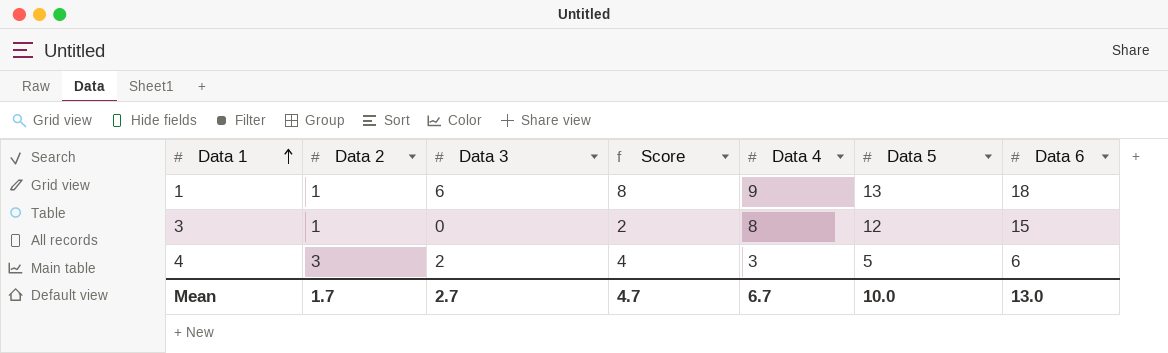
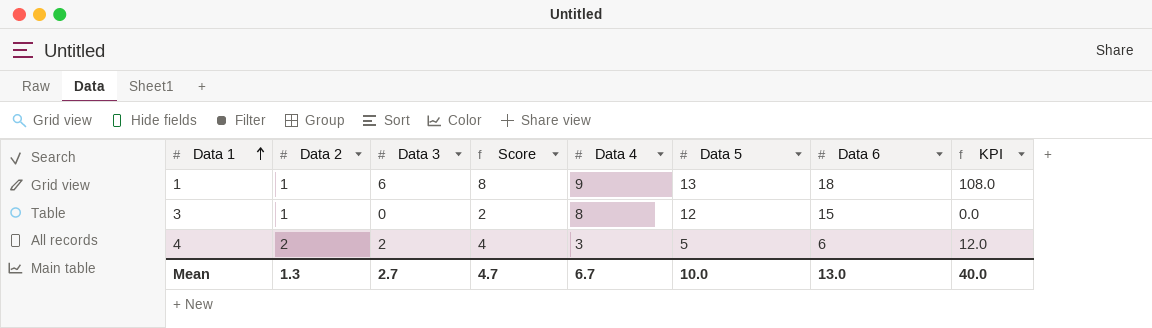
column KPI | formula: none -> [Data 3] * [Data 6]
4 | Data 2: 3 -> 2
Mean | Data 2: 1.7 -> 1.3

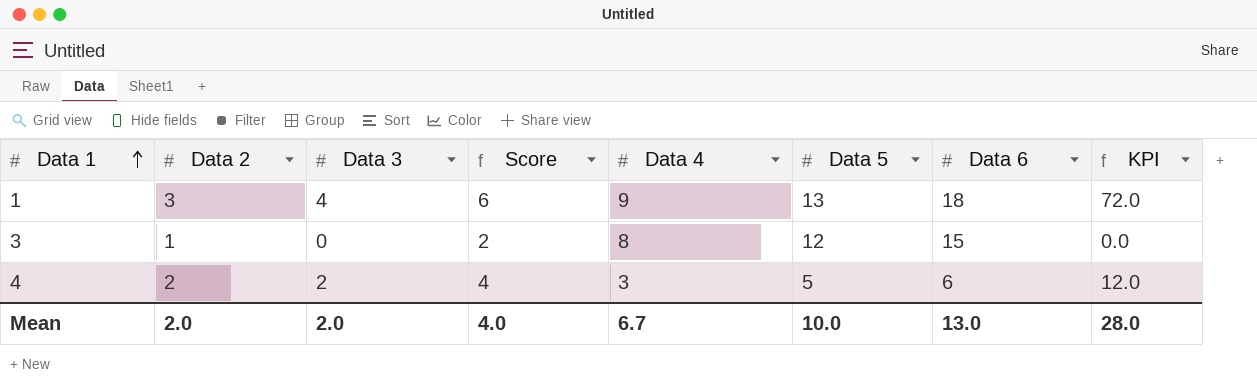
1 | Data 2: 1 -> 3
1 | Data 3: 6 -> 4
1 | Score: 8 -> 6
1 | KPI: 108.0 -> 72.0
Mean | Data 2: 1.3 -> 2.0
Mean | Data 3: 2.7 -> 2.0
Mean | Score: 4.7 -> 4.0
Mean | KPI: 40.0 -> 28.0

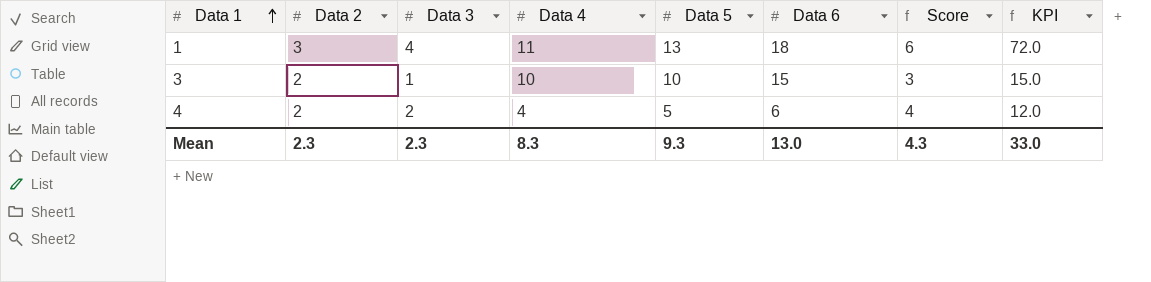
column Score | position: 4 -> 7
1 | Data 4: 9 -> 11
3 | Data 2: 1 -> 2
3 | Data 3: 0 -> 1
3 | Data 4: 8 -> 10
3 | Data 5: 12 -> 10
3 | Score: 2 -> 3
3 | KPI: 0.0 -> 15.0
4 | Data 4: 3 -> 4
Mean | Data 2: 2.0 -> 2.3
Mean | Data 3: 2.0 -> 2.3
Mean | Data 4: 6.7 -> 8.3
Mean | Data 5: 10.0 -> 9.3
Mean | Score: 4.0 -> 4.3
Mean | KPI: 28.0 -> 33.0

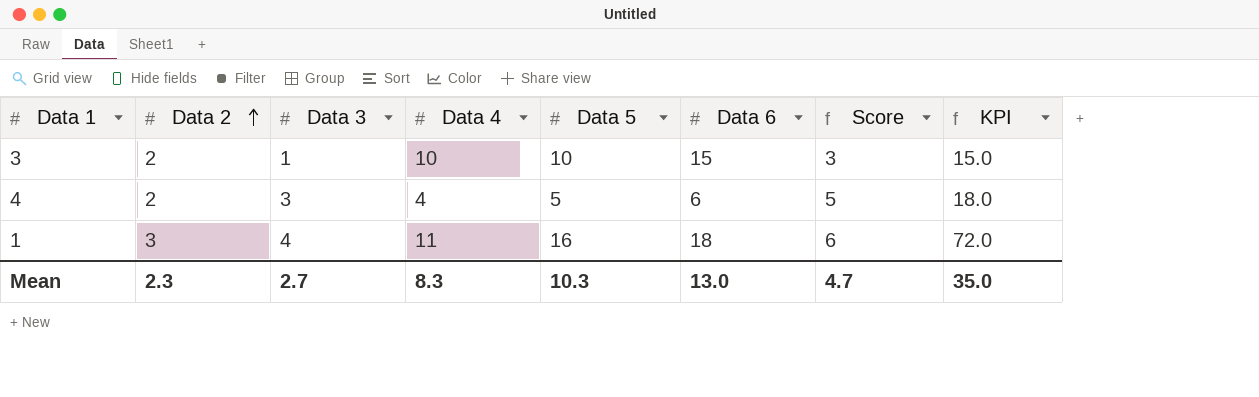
row order: Data 1 ascending -> Data 2 ascending
4 | Data 3: 2 -> 3
4 | Score: 4 -> 5
4 | KPI: 12.0 -> 18.0
1 | Data 5: 13 -> 16
Mean | Data 3: 2.3 -> 2.7
Mean | Data 5: 9.3 -> 10.3
Mean | Score: 4.3 -> 4.7
Mean | KPI: 33.0 -> 35.0

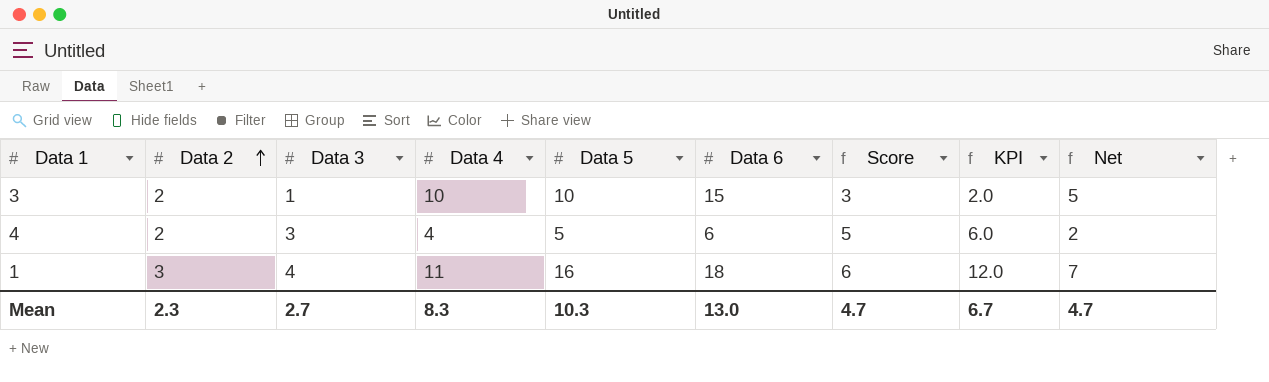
column KPI | formula: [Data 3] * [Data 6] -> [Data 2] * [Data 3]
column Net | formula: none -> [Data 6] - [Data 4]
Mean | KPI: 35.0 -> 6.7

